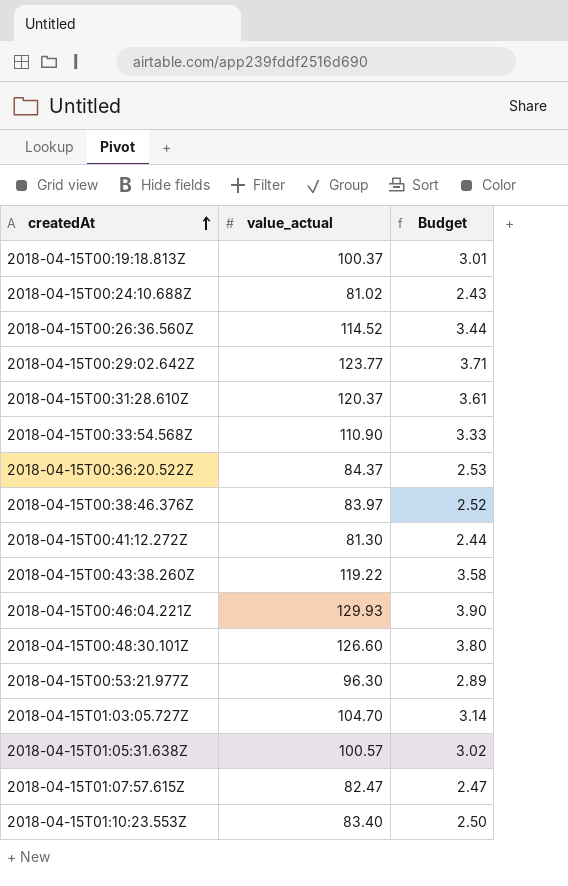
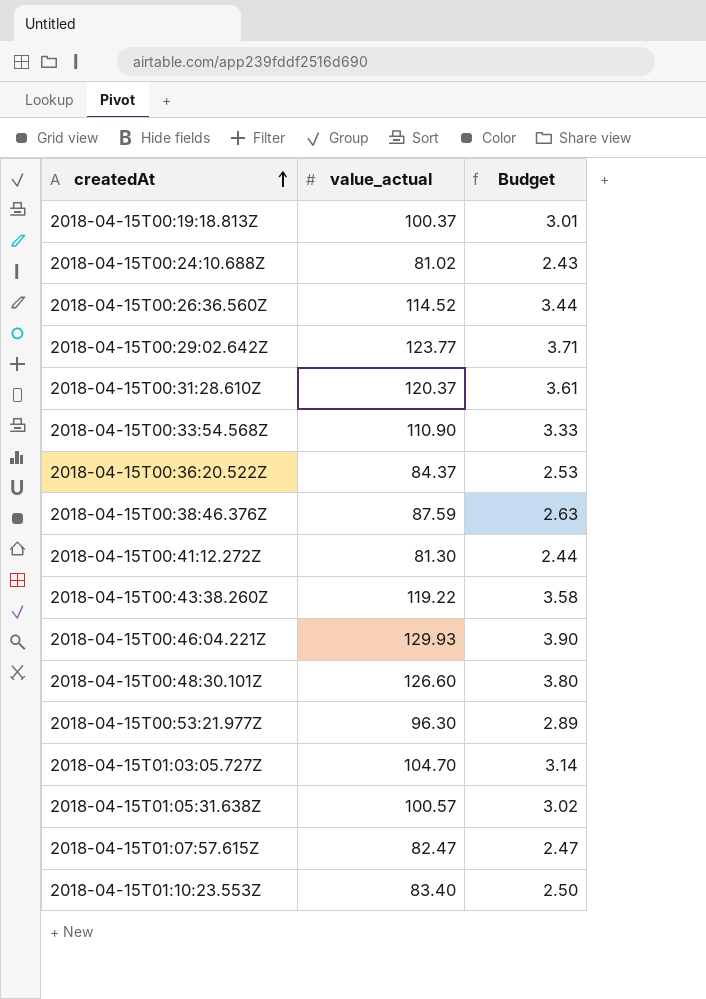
2018-04-15T00:38:46.376Z | value_actual: 83.97 -> 87.59
2018-04-15T00:38:46.376Z | Budget: 2.52 -> 2.63

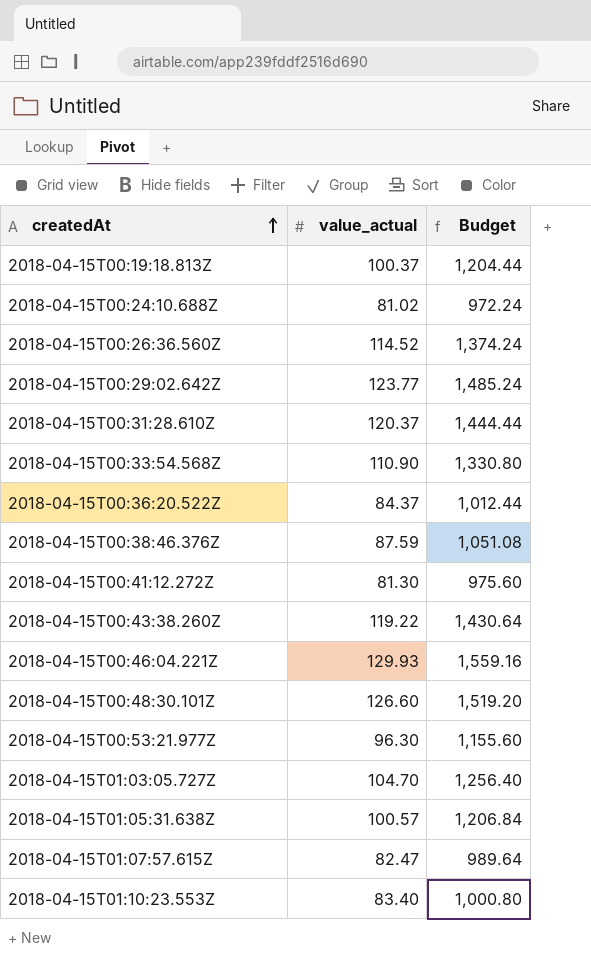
column Budget | formula: [value_actual] * 0.03 -> [value_actual] * 12

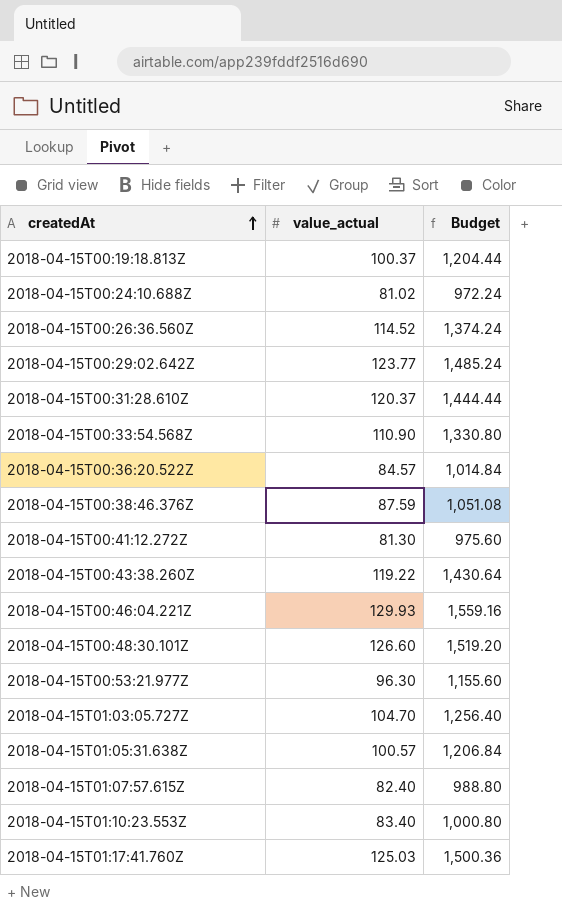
2018-04-15T00:36:20.522Z | value_actual: 84.37 -> 84.57
2018-04-15T00:36:20.522Z | Budget: 1,012.44 -> 1,014.84
2018-04-15T01:07:57.615Z | value_actual: 82.47 -> 82.40
2018-04-15T01:07:57.615Z | Budget: 989.64 -> 988.80
row 2018-04-15T01:17:41.760Z: none -> 125.03 | 1,500.36

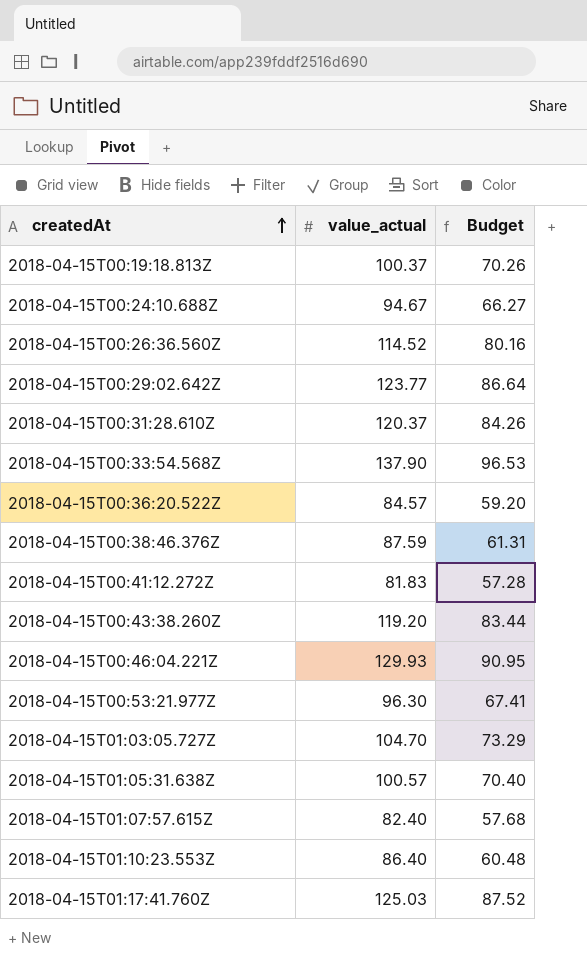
column Budget | formula: [value_actual] * 12 -> [value_actual] * 0.7
row 2018-04-15T00:48:30.101Z: 126.60 | 1,519.20 -> none
2018-04-15T00:24:10.688Z | value_actual: 81.02 -> 94.67
2018-04-15T00:33:54.568Z | value_actual: 110.90 -> 137.90
2018-04-15T00:41:12.272Z | value_actual: 81.30 -> 81.83
2018-04-15T00:43:38.260Z | value_actual: 119.22 -> 119.20
2018-04-15T01:10:23.553Z | value_actual: 83.40 -> 86.40

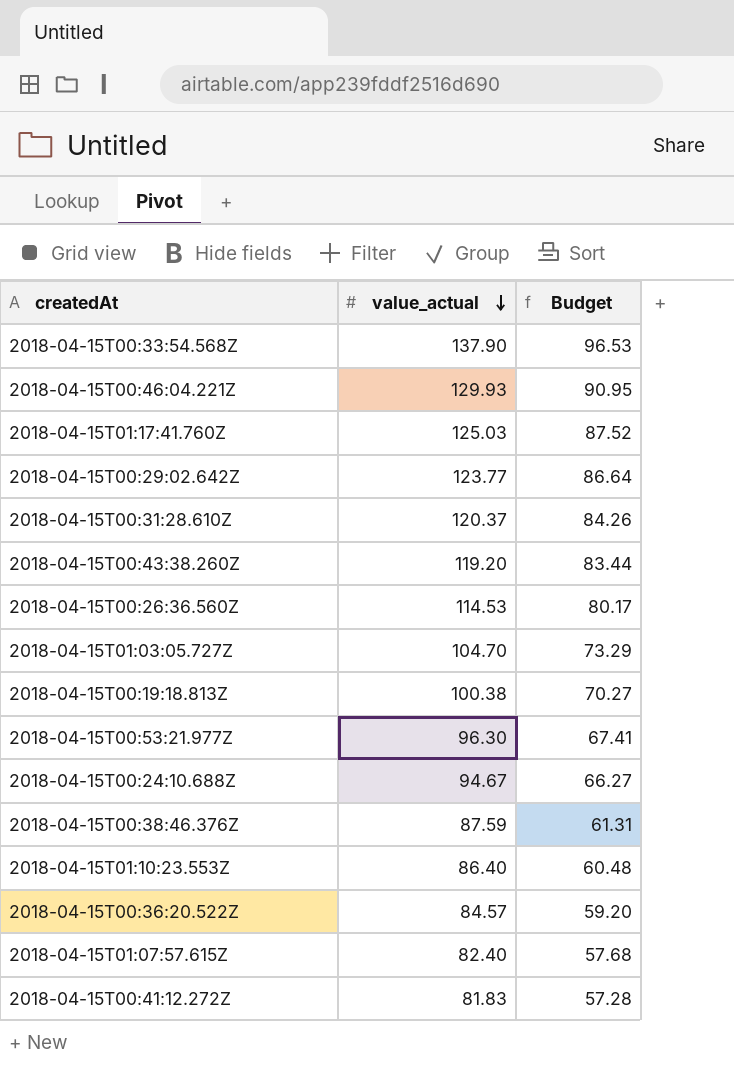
row order: createdAt ascending -> value_actual descending
row 2018-04-15T01:05:31.638Z: 100.57 | 70.40 -> none
2018-04-15T00:26:36.560Z | value_actual: 114.52 -> 114.53
2018-04-15T00:26:36.560Z | Budget: 80.16 -> 80.17
2018-04-15T00:19:18.813Z | value_actual: 100.37 -> 100.38
2018-04-15T00:19:18.813Z | Budget: 70.26 -> 70.27

